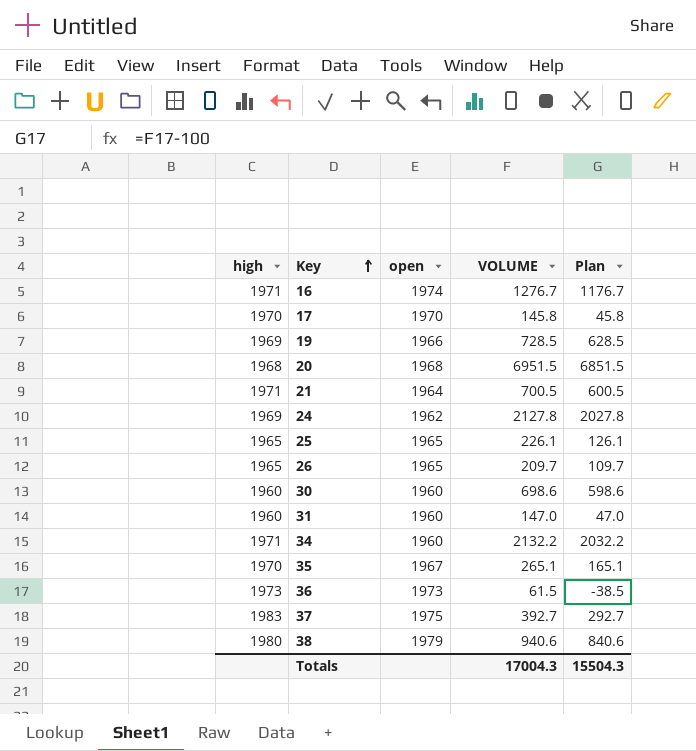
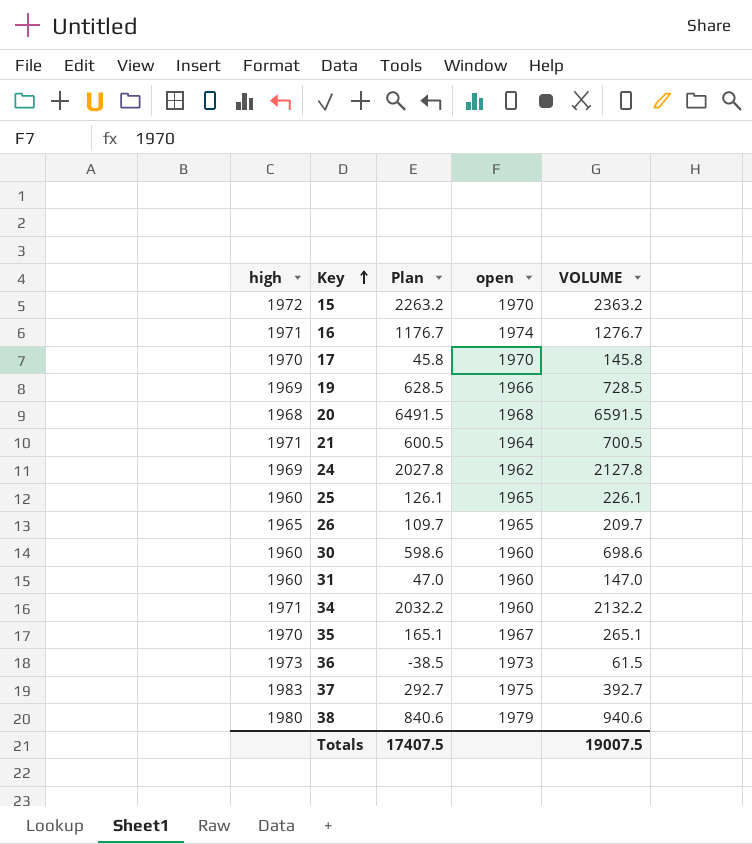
column Plan | position: 5 -> 3
row 15: none -> 1972 | 2263.2 | 1970 | 2363.2
20 | Plan: 6851.5 -> 6491.5
20 | VOLUME: 6951.5 -> 6591.5
25 | high: 1965 -> 1960
Totals | Plan: 15504.3 -> 17407.5
Totals | VOLUME: 17004.3 -> 19007.5

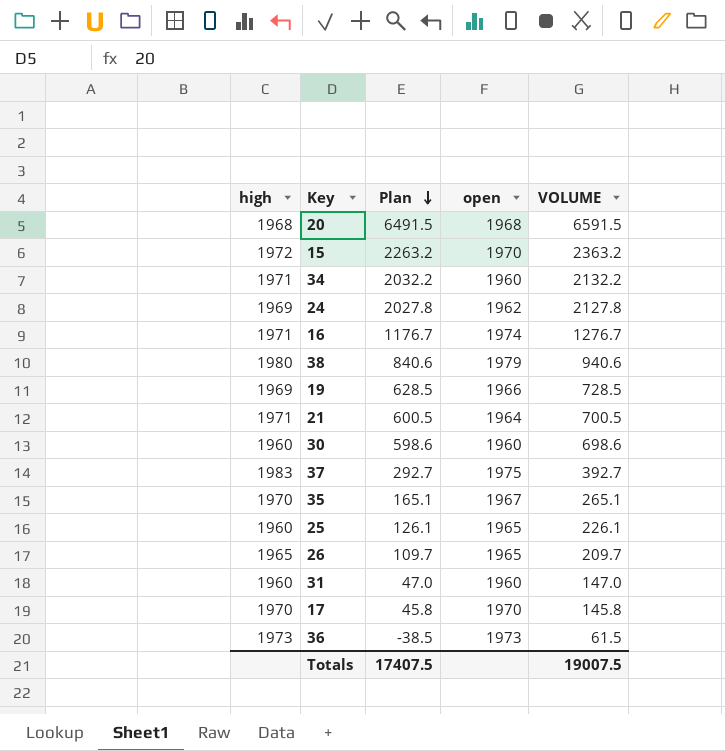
row order: Key ascending -> Plan descending

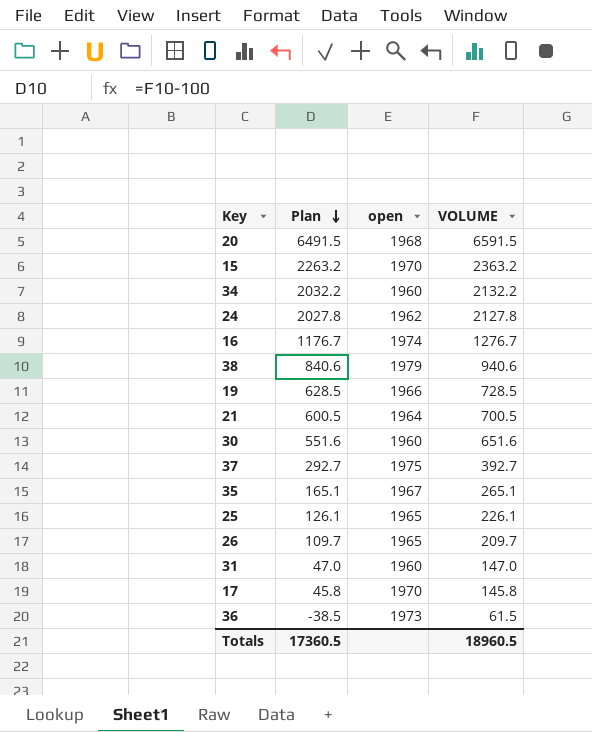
column high | position: 1 -> none
30 | Plan: 598.6 -> 551.6
30 | VOLUME: 698.6 -> 651.6
Totals | Plan: 17407.5 -> 17360.5
Totals | VOLUME: 19007.5 -> 18960.5

